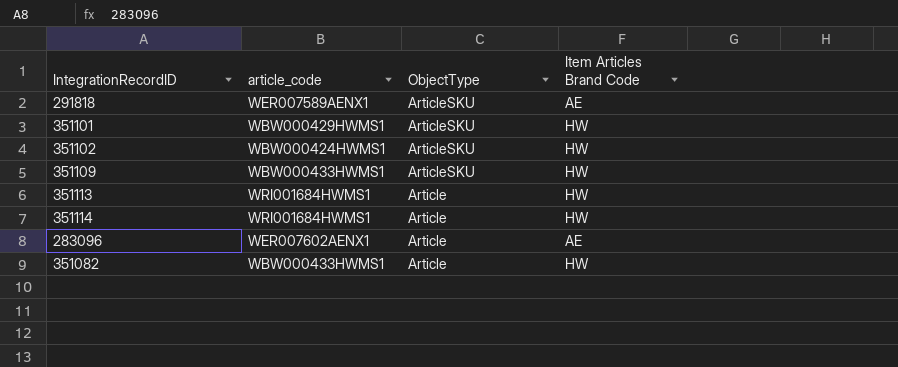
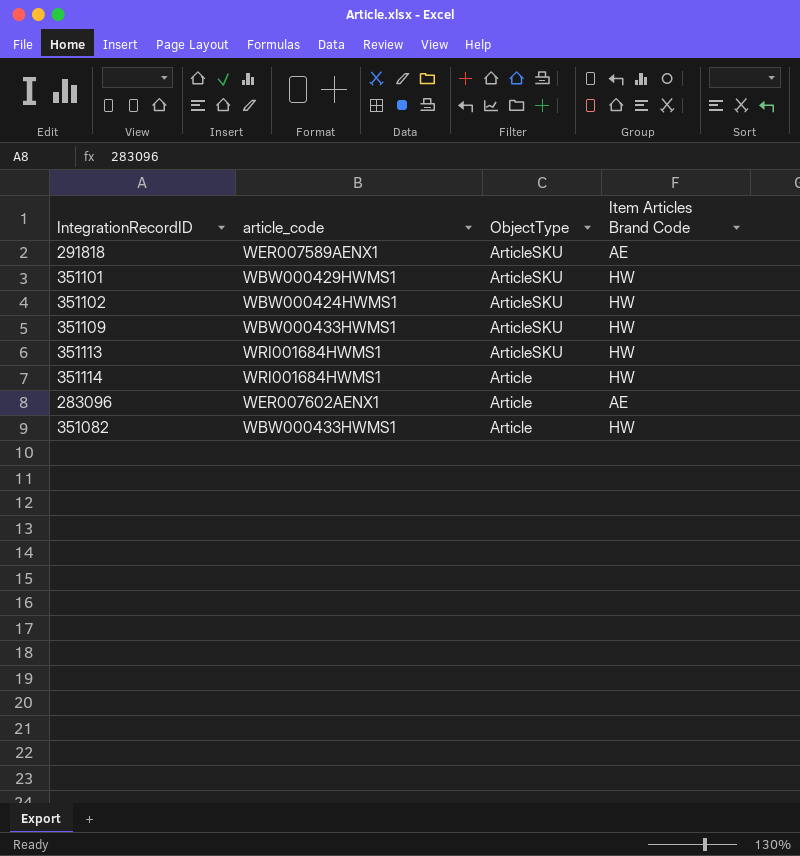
351113 | ObjectType: Article -> ArticleSKU

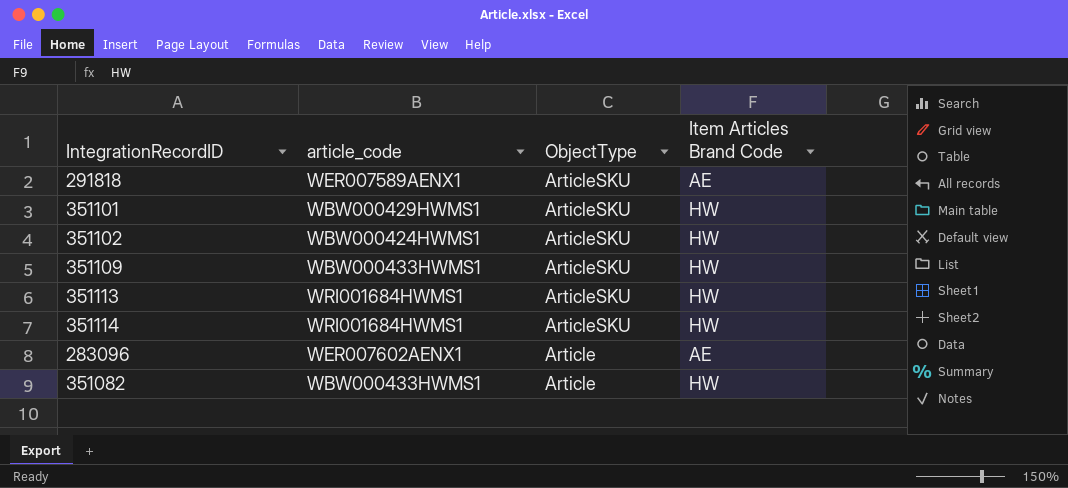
351114 | ObjectType: Article -> ArticleSKU

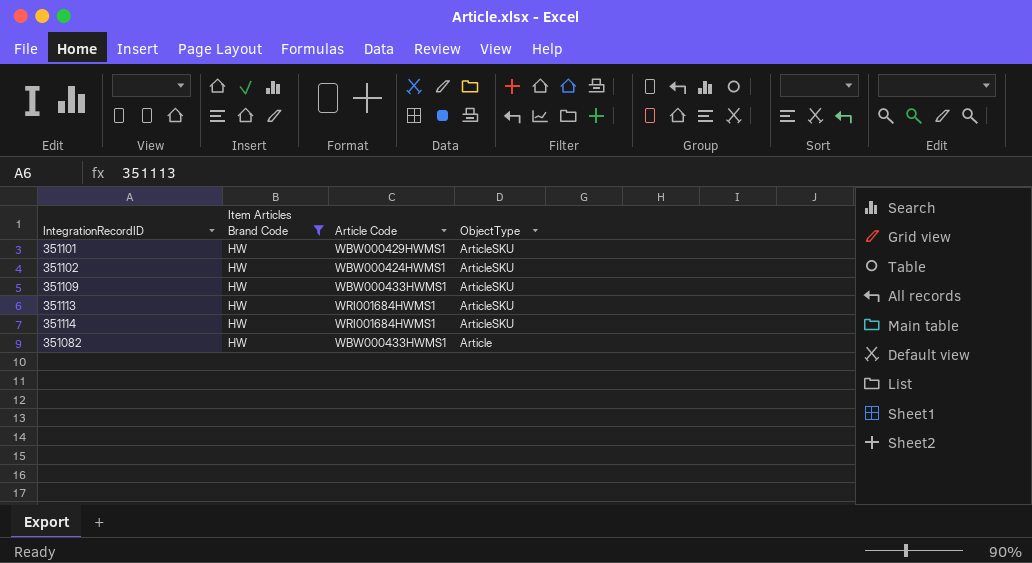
filter: none -> Item Articles Brand Code = HW
column Item Articles Brand Code | position: 4 -> 2
column name: article_code -> Article Code

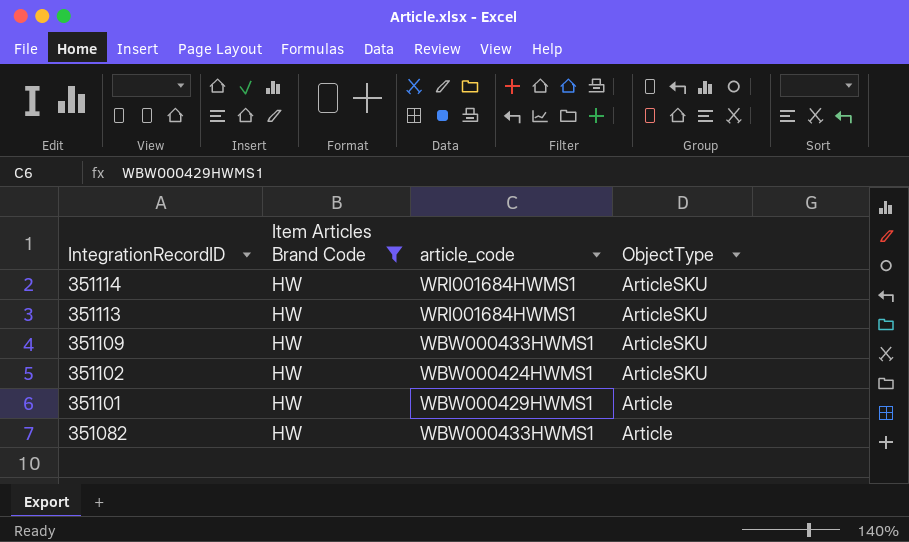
row order: ObjectType descending -> IntegrationRecordID descending
column name: Article Code -> article_code
351101 | ObjectType: ArticleSKU -> Article

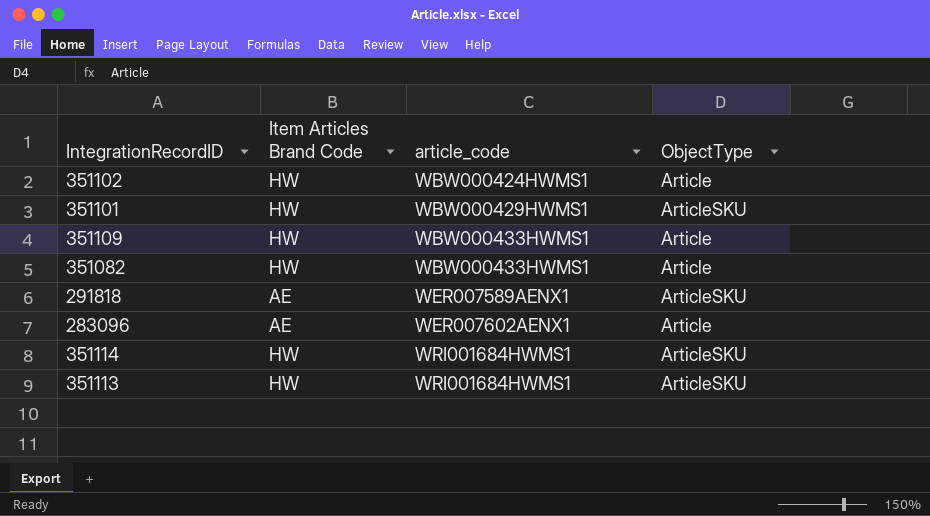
filter: Item Articles Brand Code = HW -> none
row order: IntegrationRecordID descending -> article_code ascending
351102 | ObjectType: ArticleSKU -> Article
351101 | ObjectType: Article -> ArticleSKU
351109 | ObjectType: ArticleSKU -> Article

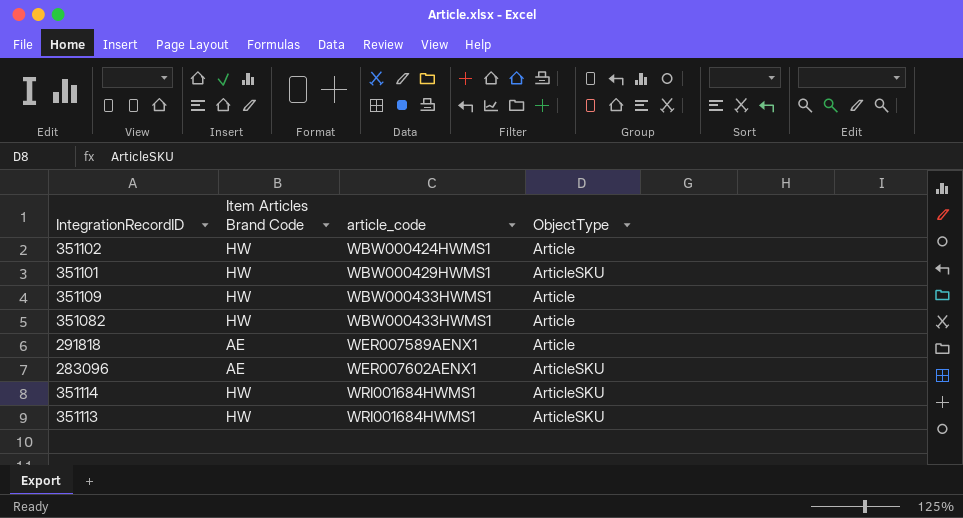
291818 | ObjectType: ArticleSKU -> Article
283096 | ObjectType: Article -> ArticleSKU

